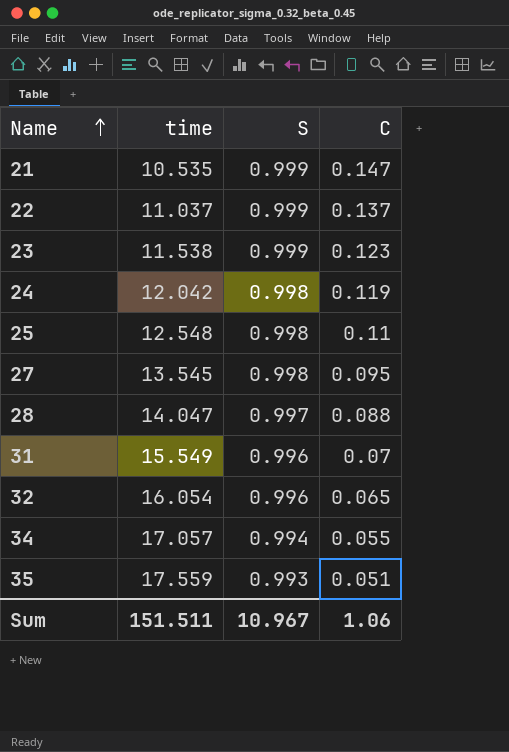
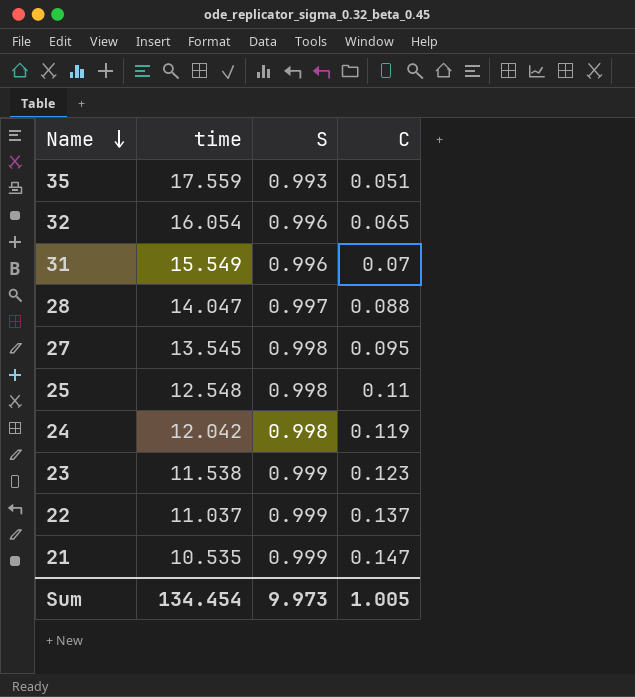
row order: Name ascending -> Name descending
row 34: 17.057 | 0.994 | 0.055 -> none
Sum | time: 151.511 -> 134.454
Sum | S: 10.967 -> 9.973
Sum | C: 1.06 -> 1.005

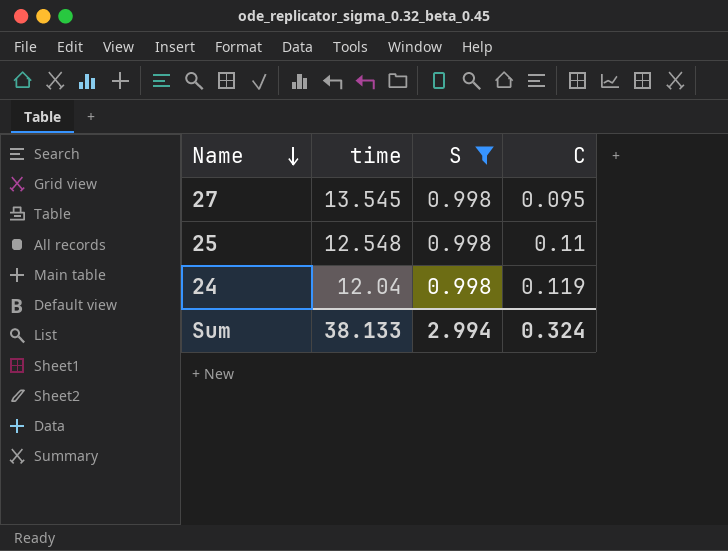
filter: none -> S = 0.998
24 | time: 12.042 -> 12.04
Sum | time: 134.454 -> 38.133
Sum | S: 9.973 -> 2.994
Sum | C: 1.005 -> 0.324

